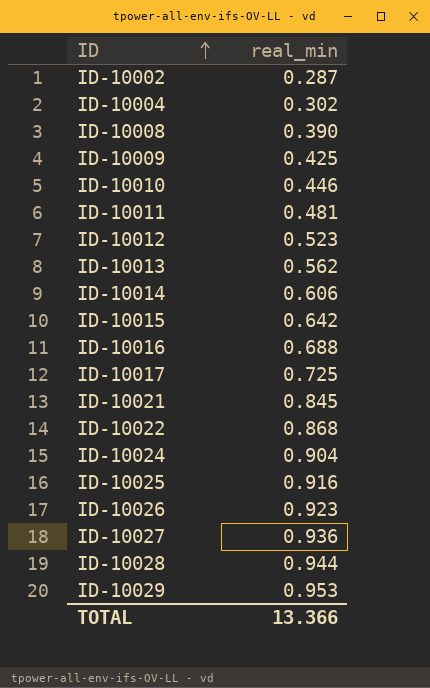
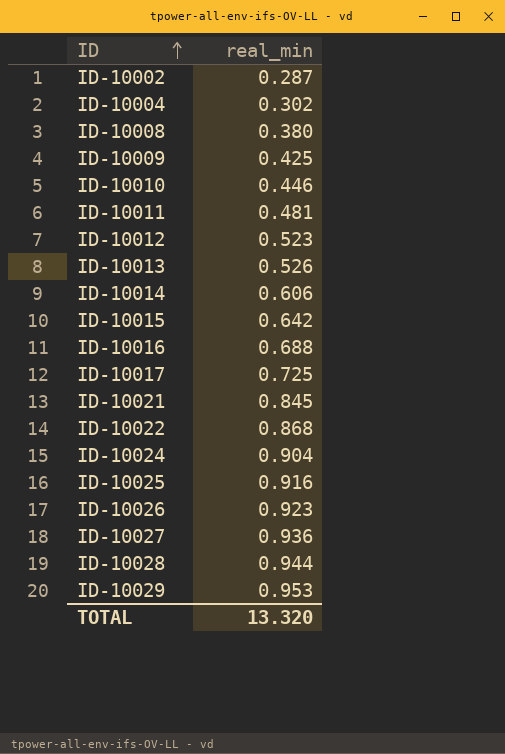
ID-10008 | real_min: 0.390 -> 0.380
ID-10013 | real_min: 0.562 -> 0.526
TOTAL | real_min: 13.366 -> 13.320

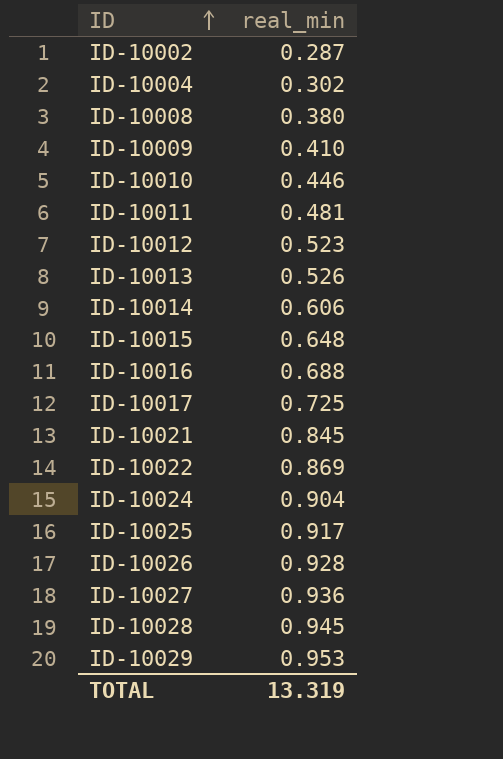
ID-10009 | real_min: 0.425 -> 0.410
ID-10015 | real_min: 0.642 -> 0.648
ID-10022 | real_min: 0.868 -> 0.869
ID-10025 | real_min: 0.916 -> 0.917
ID-10026 | real_min: 0.923 -> 0.928
ID-10028 | real_min: 0.944 -> 0.945
TOTAL | real_min: 13.320 -> 13.319

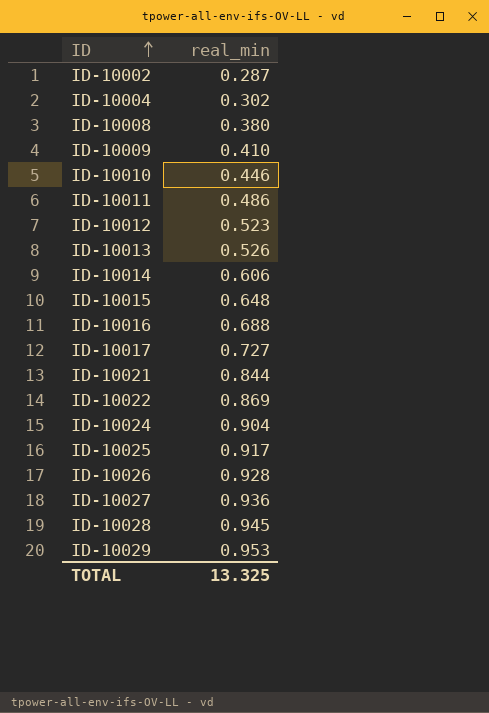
ID-10011 | real_min: 0.481 -> 0.486
ID-10017 | real_min: 0.725 -> 0.727
ID-10021 | real_min: 0.845 -> 0.844
TOTAL | real_min: 13.319 -> 13.325

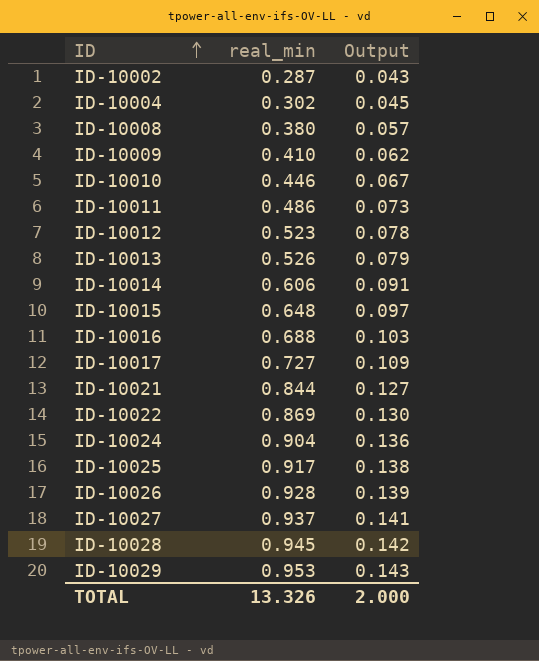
column Output | formula: none -> [real_min] * 0.15
ID-10027 | real_min: 0.936 -> 0.937
TOTAL | real_min: 13.325 -> 13.326

